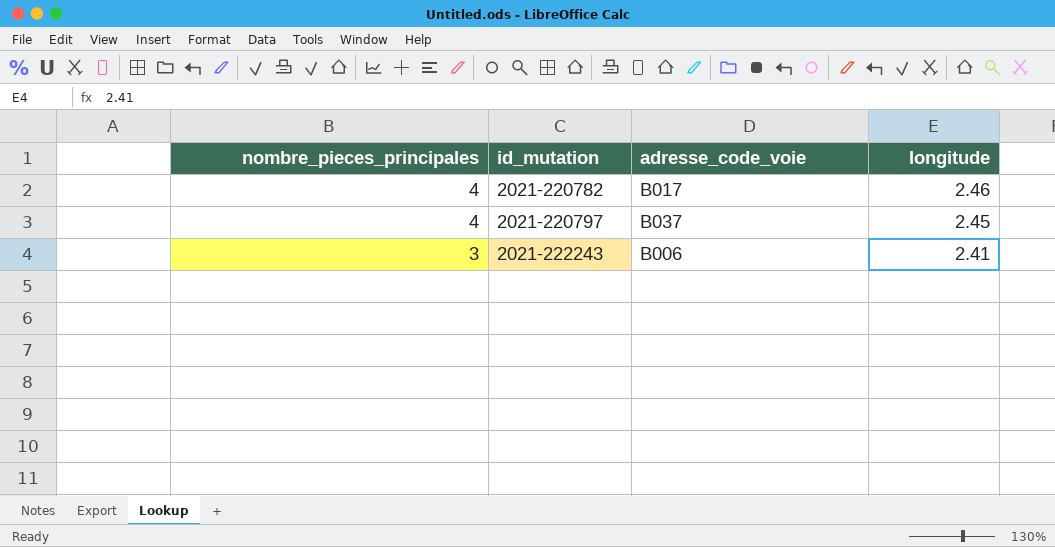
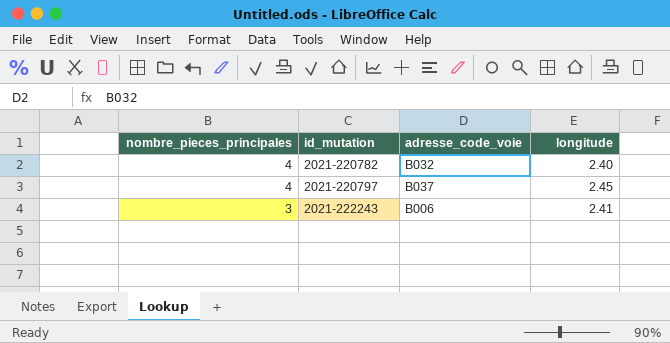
2021-220782 | adresse_code_voie: B017 -> B032
2021-220782 | longitude: 2.46 -> 2.40

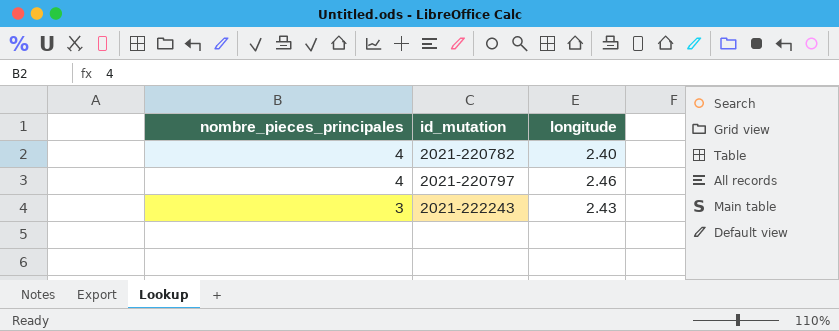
column adresse_code_voie | position: 3 -> none
2021-220797 | longitude: 2.45 -> 2.46
2021-222243 | longitude: 2.41 -> 2.43

